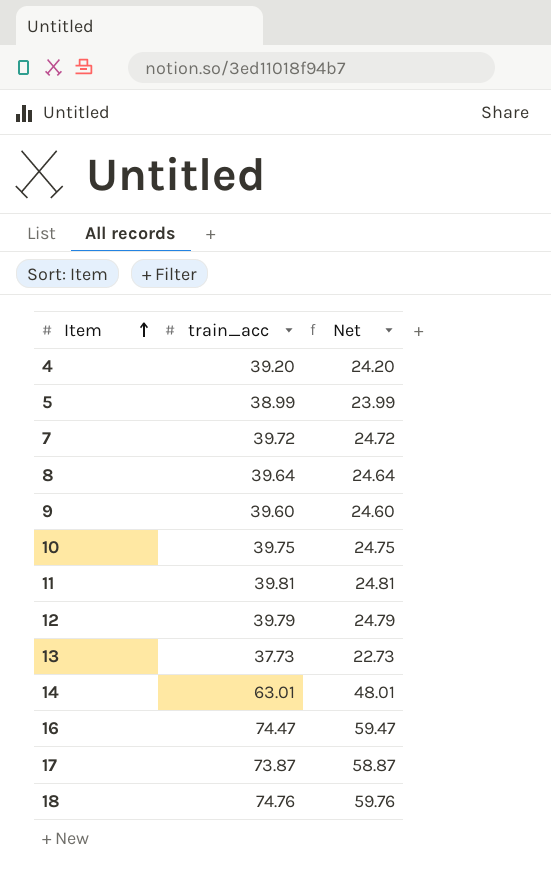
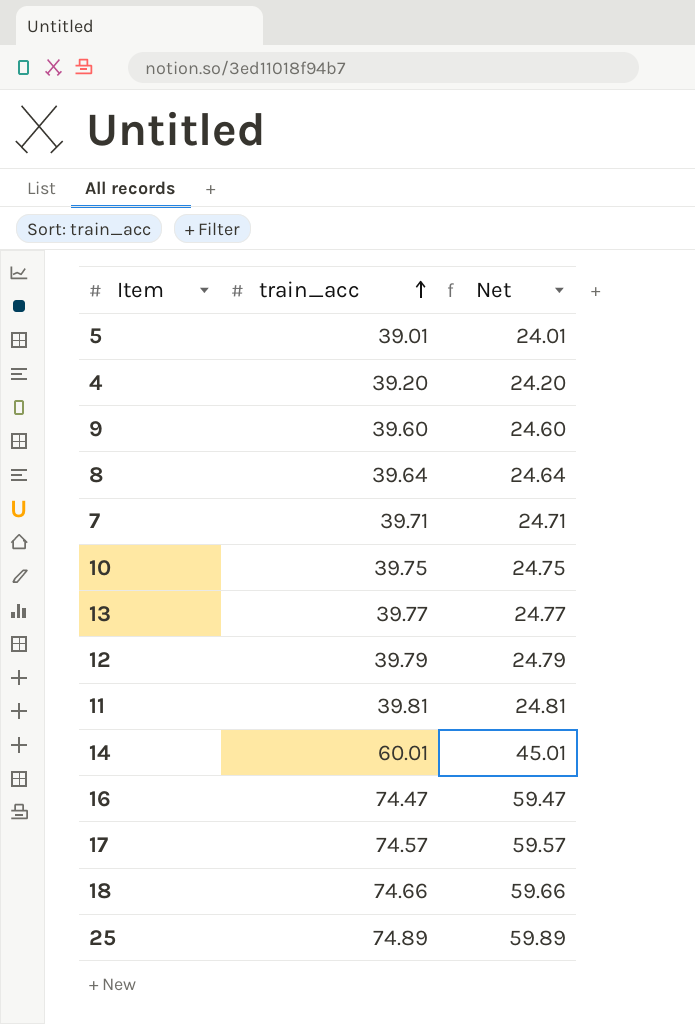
row order: Item ascending -> train_acc ascending
5 | train_acc: 38.99 -> 39.01
5 | Net: 23.99 -> 24.01
7 | train_acc: 39.72 -> 39.71
7 | Net: 24.72 -> 24.71
13 | train_acc: 37.73 -> 39.77
13 | Net: 22.73 -> 24.77
14 | train_acc: 63.01 -> 60.01
14 | Net: 48.01 -> 45.01
17 | train_acc: 73.87 -> 74.57
17 | Net: 58.87 -> 59.57
18 | train_acc: 74.76 -> 74.66
18 | Net: 59.76 -> 59.66
row 25: none -> 74.89 | 59.89

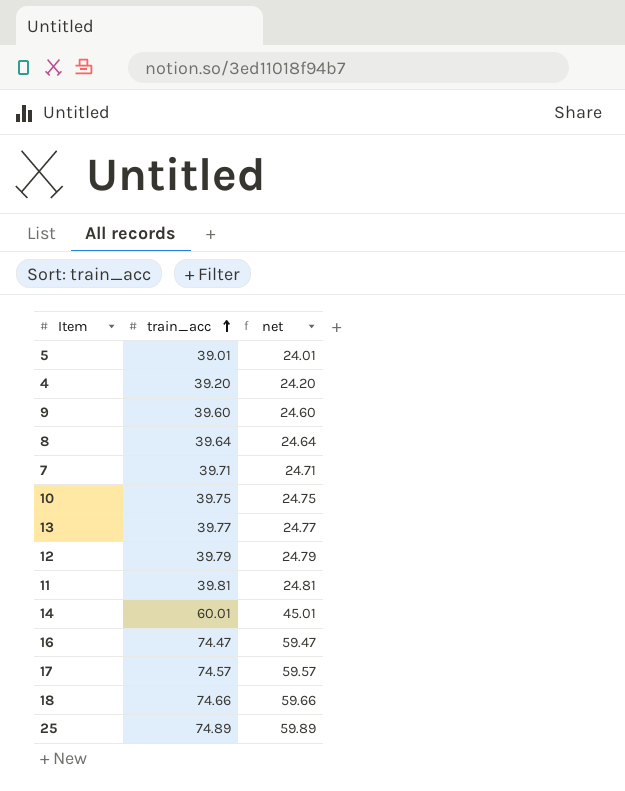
column name: Net -> net

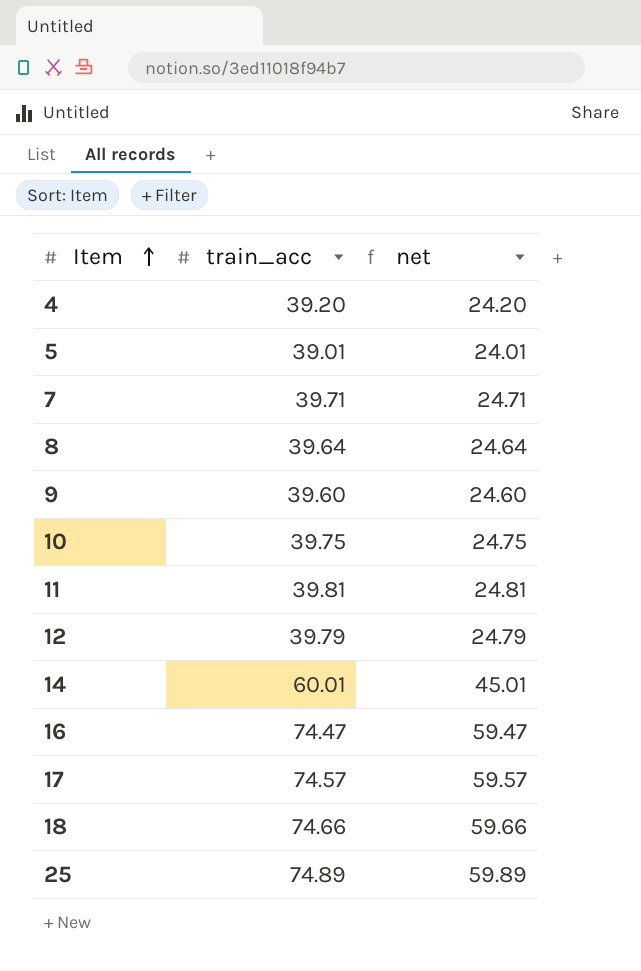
row order: train_acc ascending -> Item ascending
row 13: 39.77 | 24.77 -> none

